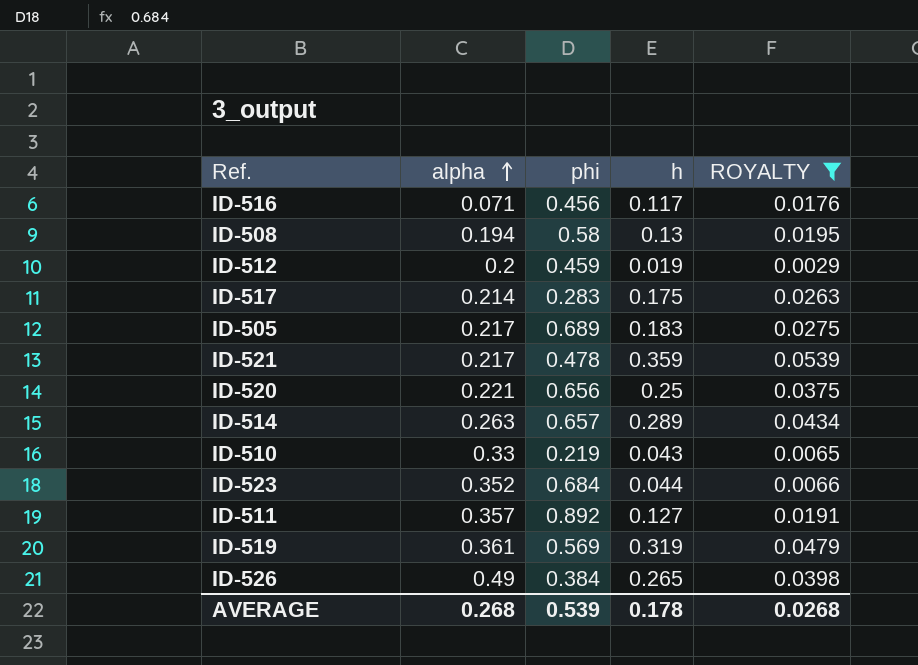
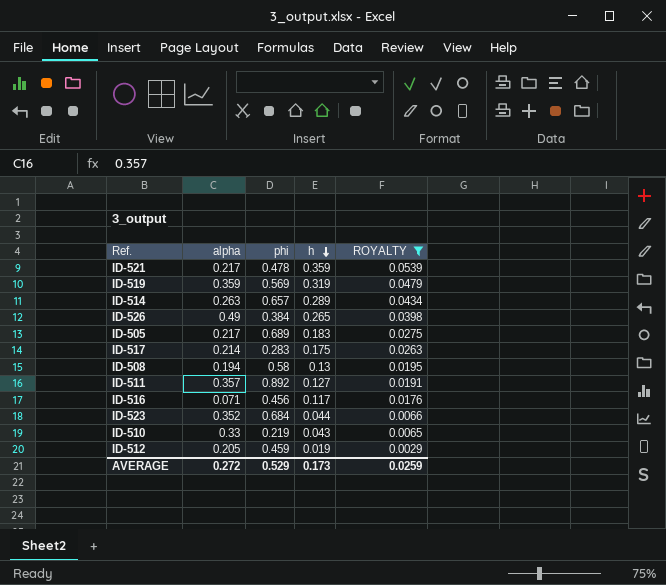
row order: alpha ascending -> h descending
row ID-520: 0.221 | 0.656 | 0.25 | 0.0375 -> none
ID-519 | alpha: 0.361 -> 0.359
ID-512 | alpha: 0.2 -> 0.205
AVERAGE | alpha: 0.268 -> 0.272
AVERAGE | phi: 0.539 -> 0.529
AVERAGE | h: 0.178 -> 0.173
AVERAGE | ROYALTY: 0.0268 -> 0.0259

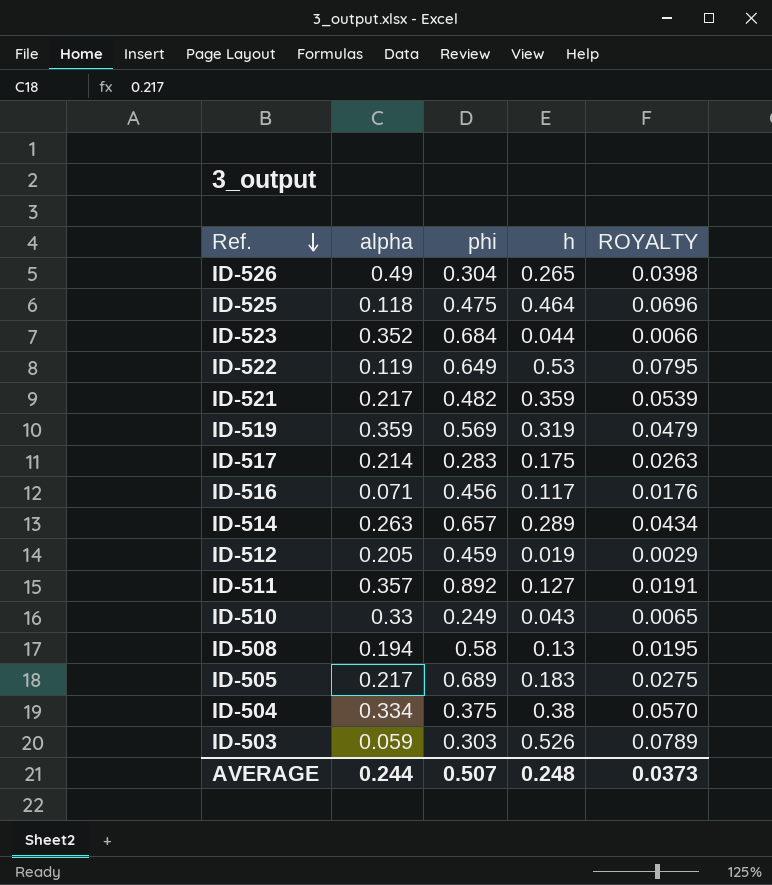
filter: ROYALTY <= 0.0539 -> none
row order: h descending -> Ref. descending
ID-526 | phi: 0.384 -> 0.304
ID-521 | phi: 0.478 -> 0.482
ID-510 | phi: 0.219 -> 0.249
AVERAGE | alpha: 0.272 -> 0.244
AVERAGE | phi: 0.529 -> 0.507
AVERAGE | h: 0.173 -> 0.248
AVERAGE | ROYALTY: 0.0259 -> 0.0373

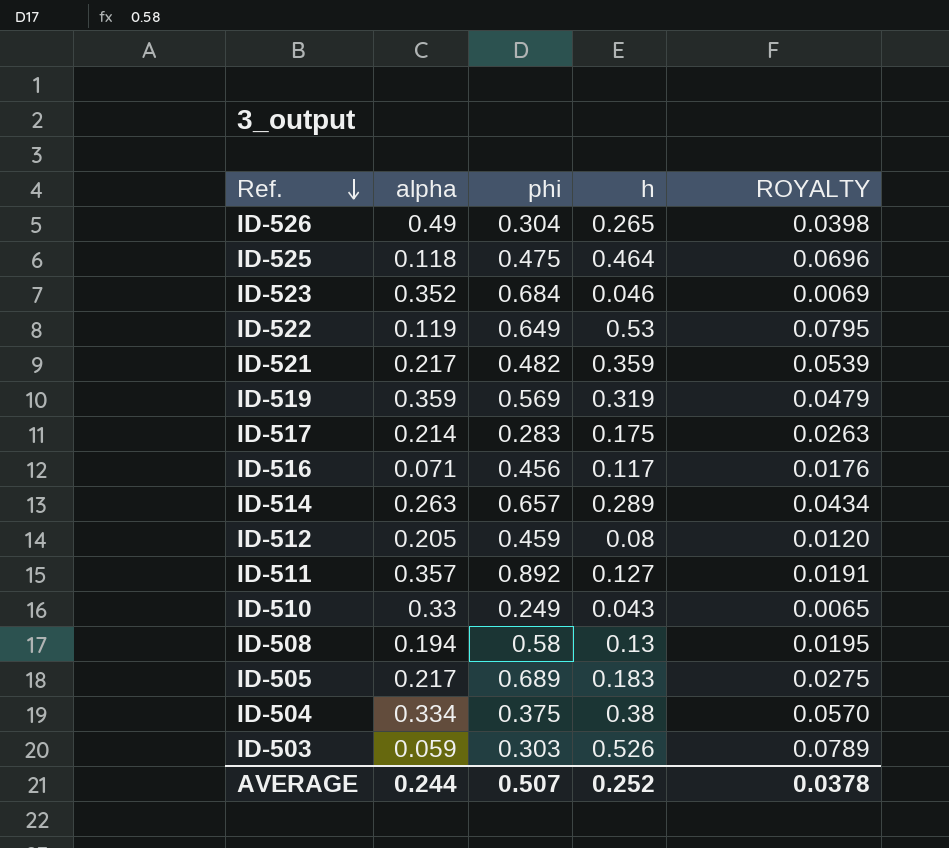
ID-523 | h: 0.044 -> 0.046
ID-523 | ROYALTY: 0.0066 -> 0.0069
ID-512 | h: 0.019 -> 0.08
ID-512 | ROYALTY: 0.0029 -> 0.0120
AVERAGE | h: 0.248 -> 0.252
AVERAGE | ROYALTY: 0.0373 -> 0.0378

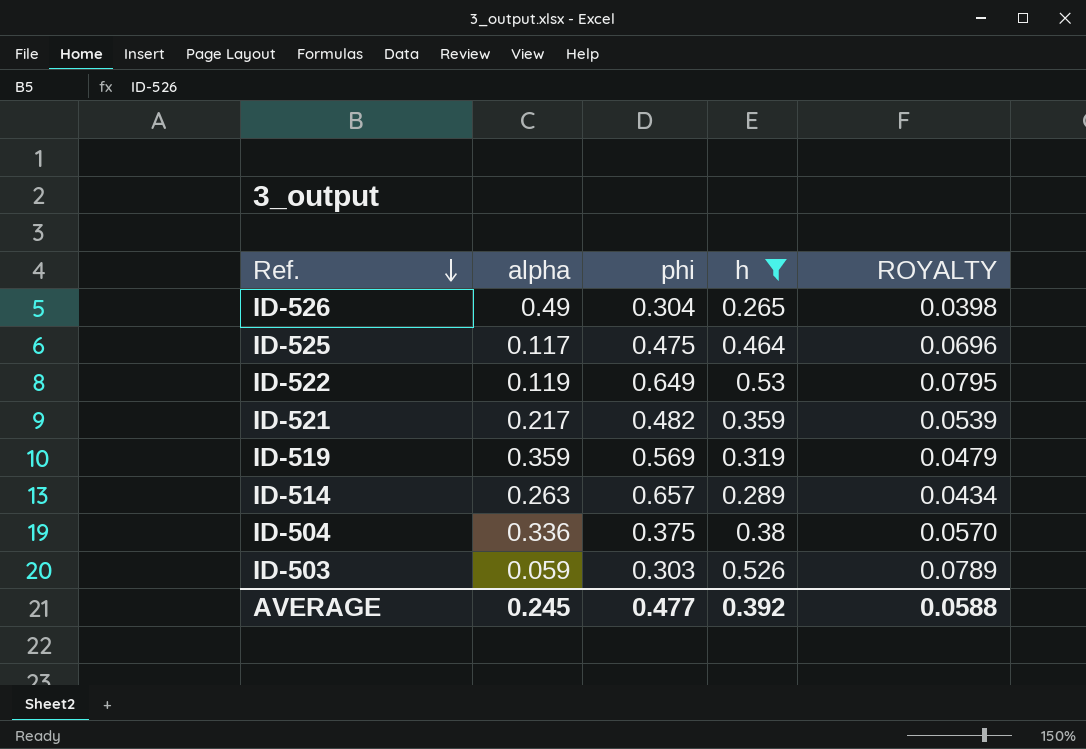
filter: none -> h >= 0.265
ID-525 | alpha: 0.118 -> 0.117
ID-504 | alpha: 0.334 -> 0.336
AVERAGE | alpha: 0.244 -> 0.245
AVERAGE | phi: 0.507 -> 0.477
AVERAGE | h: 0.252 -> 0.392
AVERAGE | ROYALTY: 0.0378 -> 0.0588

